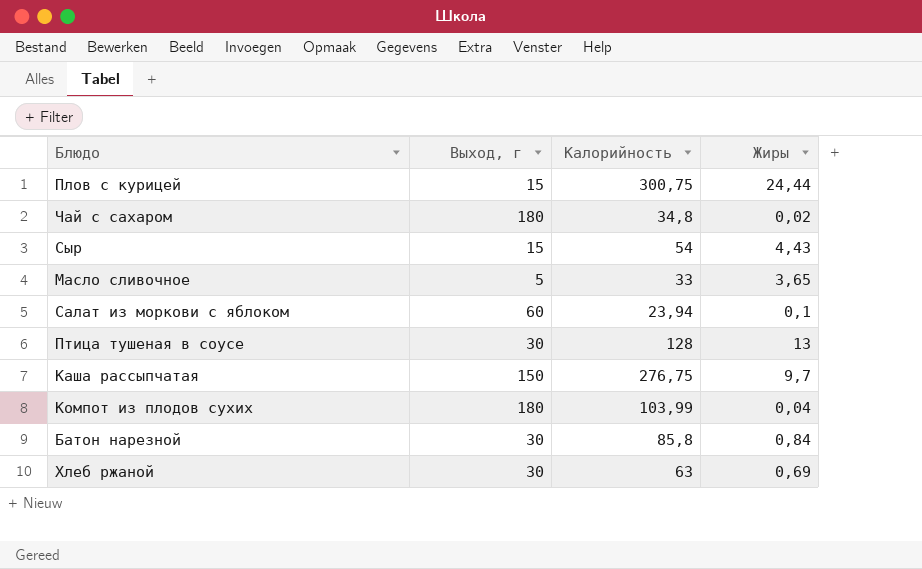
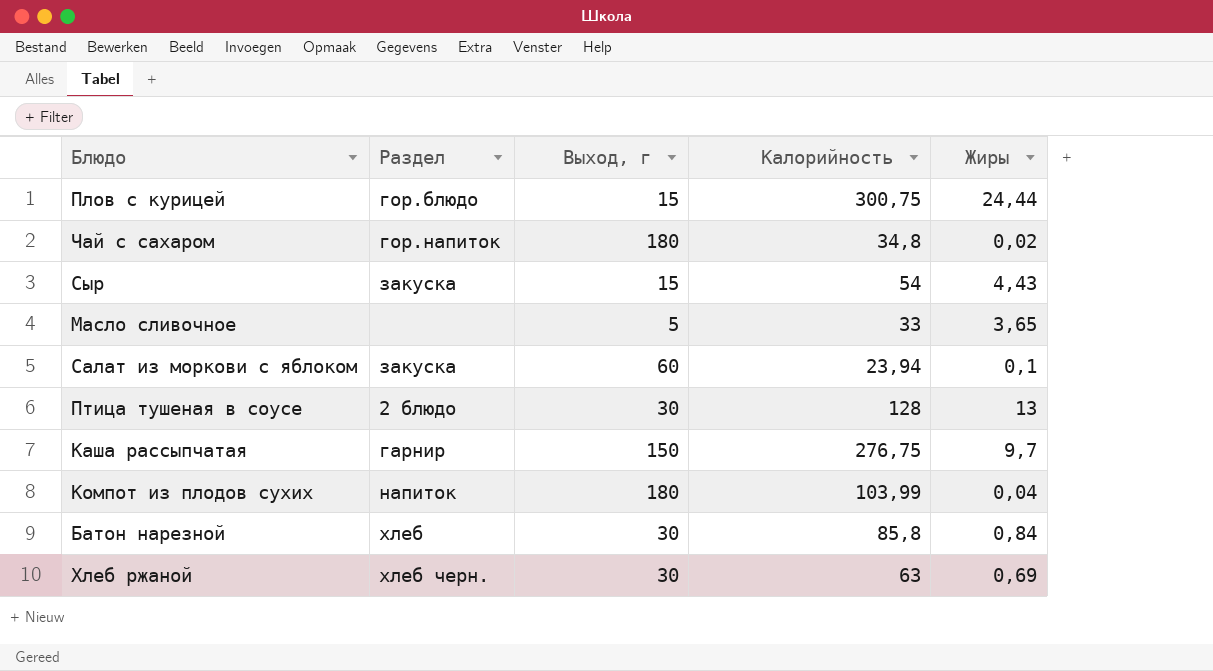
column Раздел | position: none -> 2

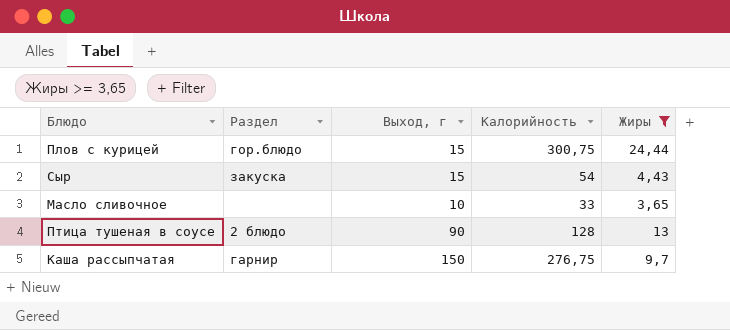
filter: none -> Жиры >= 3,65
Масло сливочное | Выход, г: 5 -> 10
Птица тушеная в соусе | Выход, г: 30 -> 90

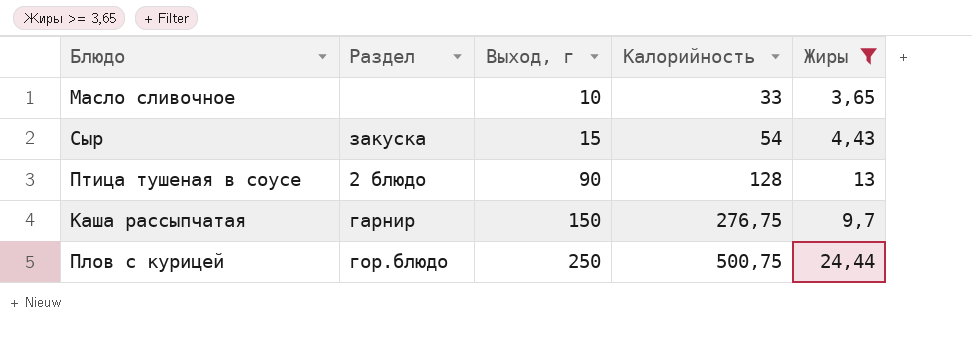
row order: none -> Выход, г ascending
Плов с курицей | Выход, г: 15 -> 250
Плов с курицей | Калорийность: 300,75 -> 500,75

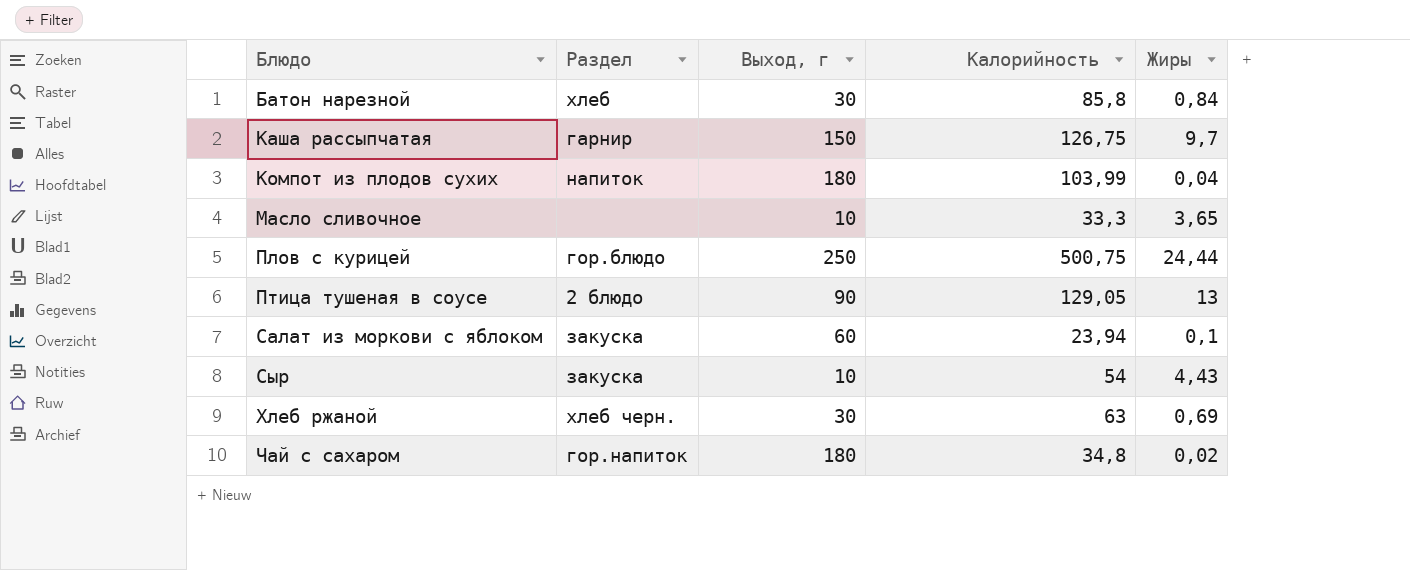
filter: Жиры >= 3,65 -> none
row order: Выход, г ascending -> Блюдо ascending
Каша рассыпчатая | Калорийность: 276,75 -> 126,75
Масло сливочное | Калорийность: 33 -> 33,3
Птица тушеная в соусе | Калорийность: 128 -> 129,05
Сыр | Выход, г: 15 -> 10

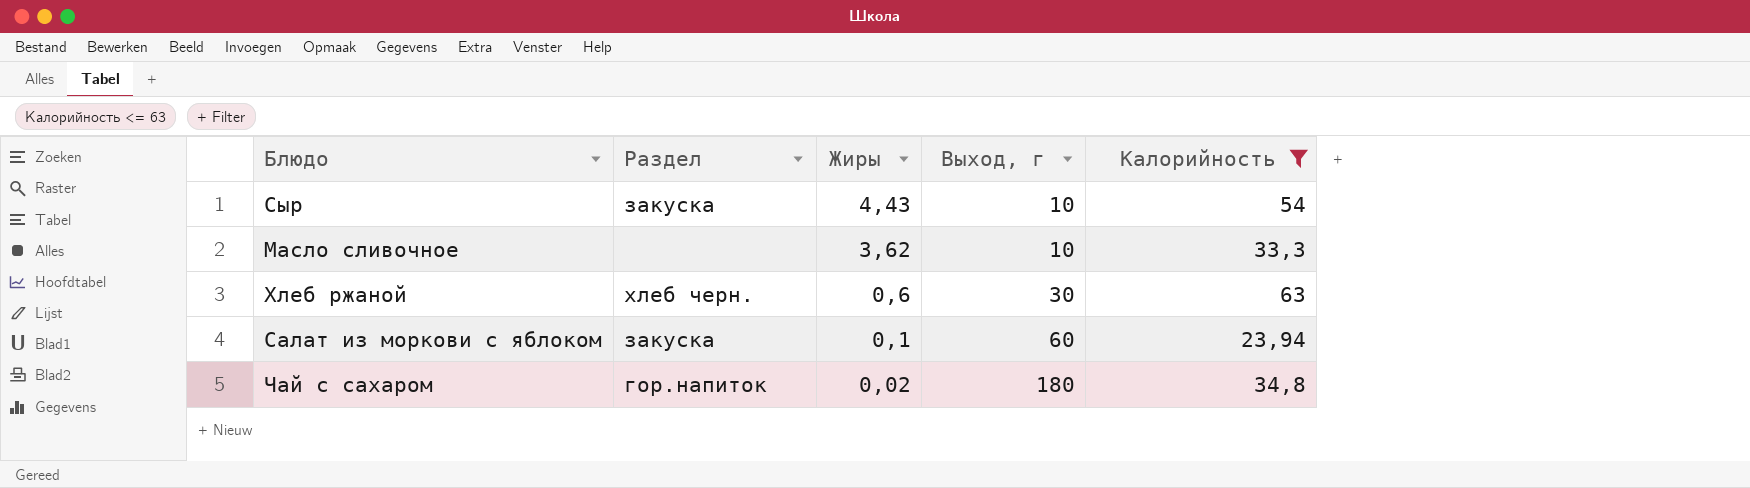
filter: none -> Калорийность <= 63
row order: Блюдо ascending -> Жиры descending
column Жиры | position: 5 -> 3
Масло сливочное | Жиры: 3,65 -> 3,62
Хлеб ржаной | Жиры: 0,69 -> 0,6

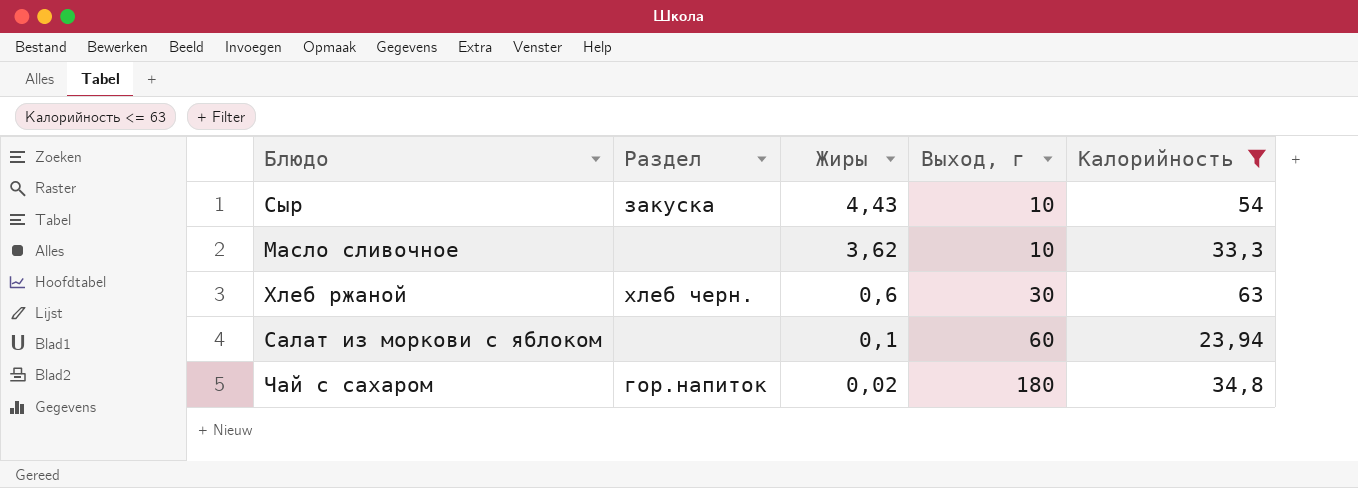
Салат из моркови с яблоком | Раздел: закуска -> none

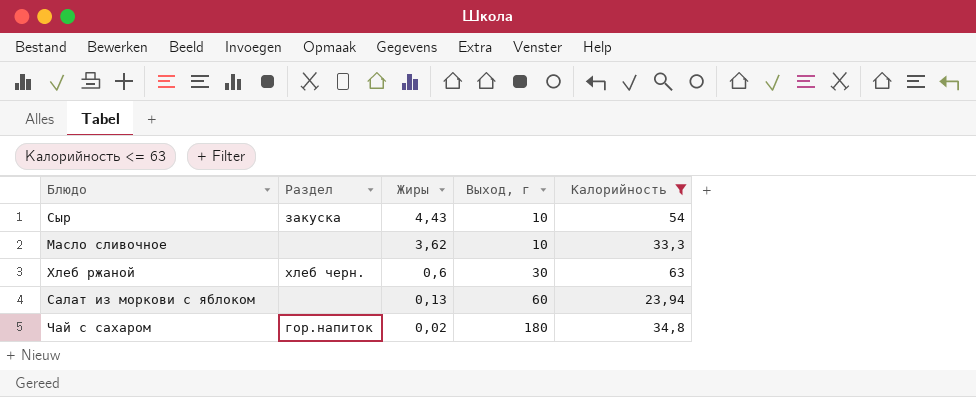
Салат из моркови с яблоком | Жиры: 0,1 -> 0,13

